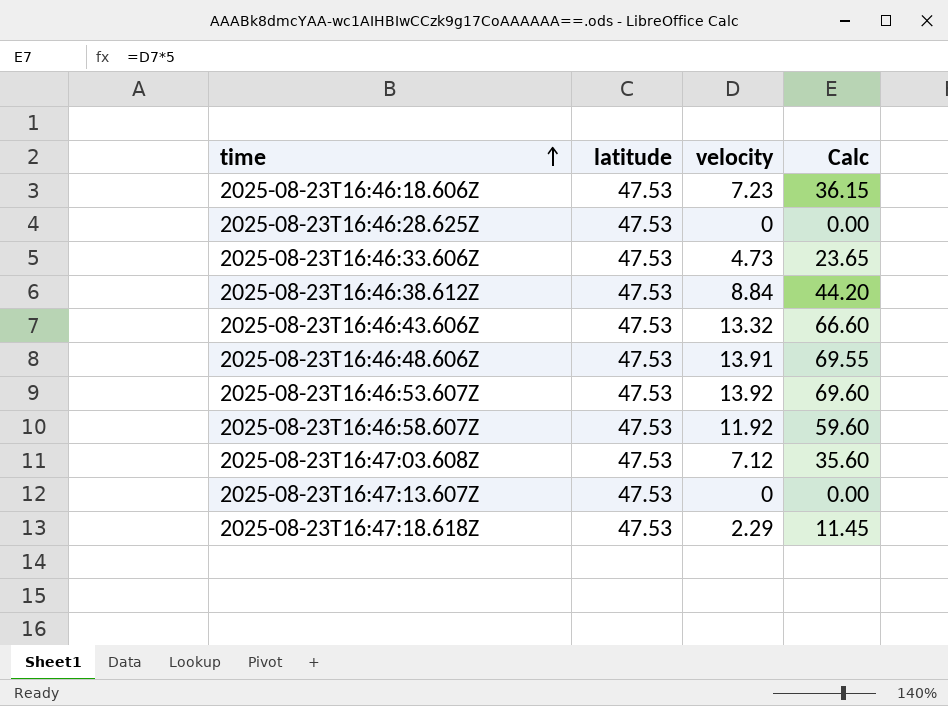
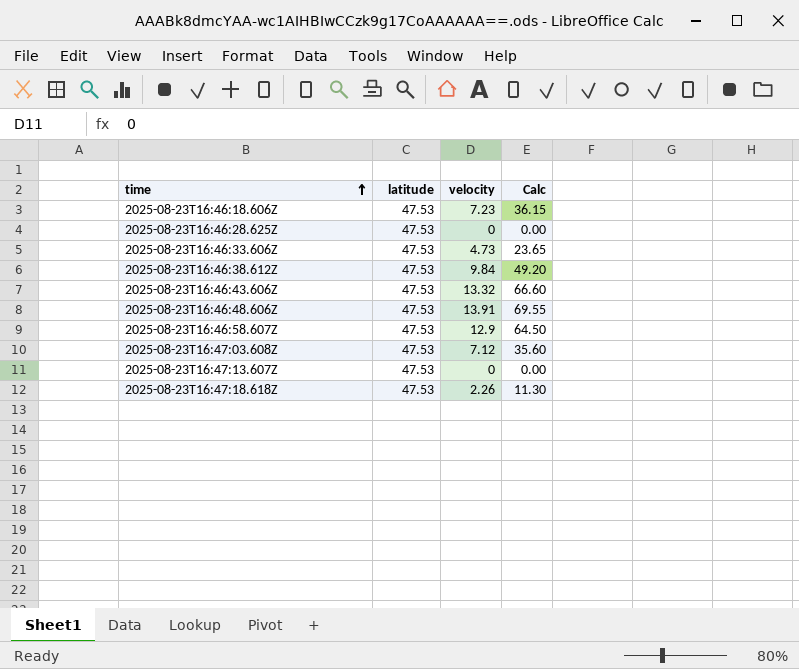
row 2025-08-23T16:46:53.607Z: 47.53 | 13.92 | 69.60 -> none
2025-08-23T16:46:38.612Z | velocity: 8.84 -> 9.84
2025-08-23T16:46:38.612Z | Calc: 44.20 -> 49.20
2025-08-23T16:46:58.607Z | velocity: 11.92 -> 12.9
2025-08-23T16:46:58.607Z | Calc: 59.60 -> 64.50
2025-08-23T16:47:18.618Z | velocity: 2.29 -> 2.26
2025-08-23T16:47:18.618Z | Calc: 11.45 -> 11.30

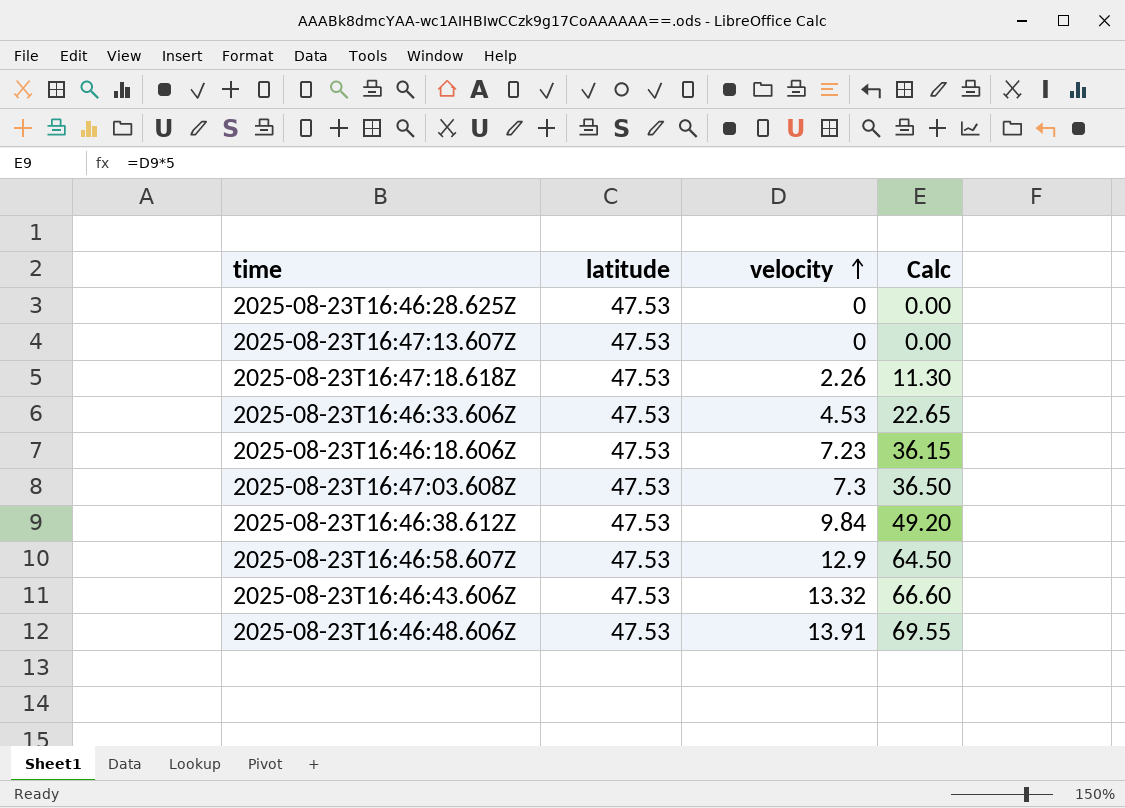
row order: time ascending -> velocity ascending
2025-08-23T16:46:33.606Z | velocity: 4.73 -> 4.53
2025-08-23T16:46:33.606Z | Calc: 23.65 -> 22.65
2025-08-23T16:47:03.608Z | velocity: 7.12 -> 7.3
2025-08-23T16:47:03.608Z | Calc: 35.60 -> 36.50

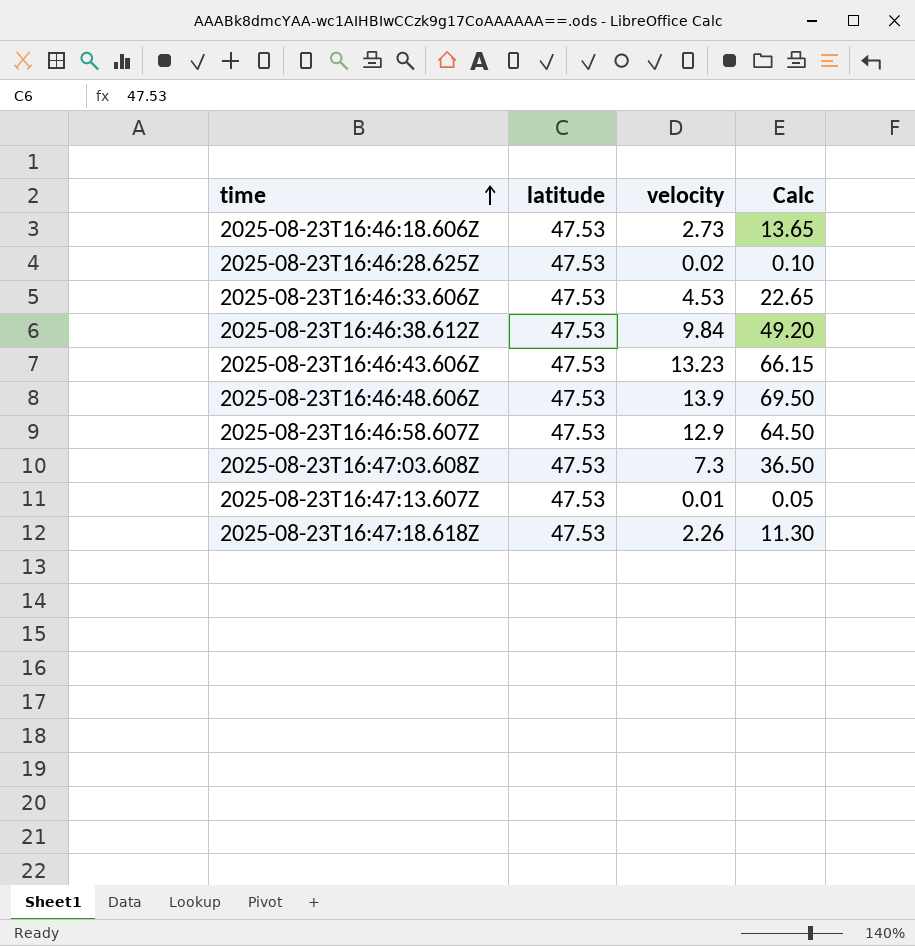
row order: velocity ascending -> time ascending
2025-08-23T16:46:18.606Z | velocity: 7.23 -> 2.73
2025-08-23T16:46:18.606Z | Calc: 36.15 -> 13.65
2025-08-23T16:46:28.625Z | velocity: 0 -> 0.02
2025-08-23T16:46:28.625Z | Calc: 0.00 -> 0.10
2025-08-23T16:46:43.606Z | velocity: 13.32 -> 13.23
2025-08-23T16:46:43.606Z | Calc: 66.60 -> 66.15
2025-08-23T16:46:48.606Z | velocity: 13.91 -> 13.9
2025-08-23T16:46:48.606Z | Calc: 69.55 -> 69.50
2025-08-23T16:47:13.607Z | velocity: 0 -> 0.01
2025-08-23T16:47:13.607Z | Calc: 0.00 -> 0.05

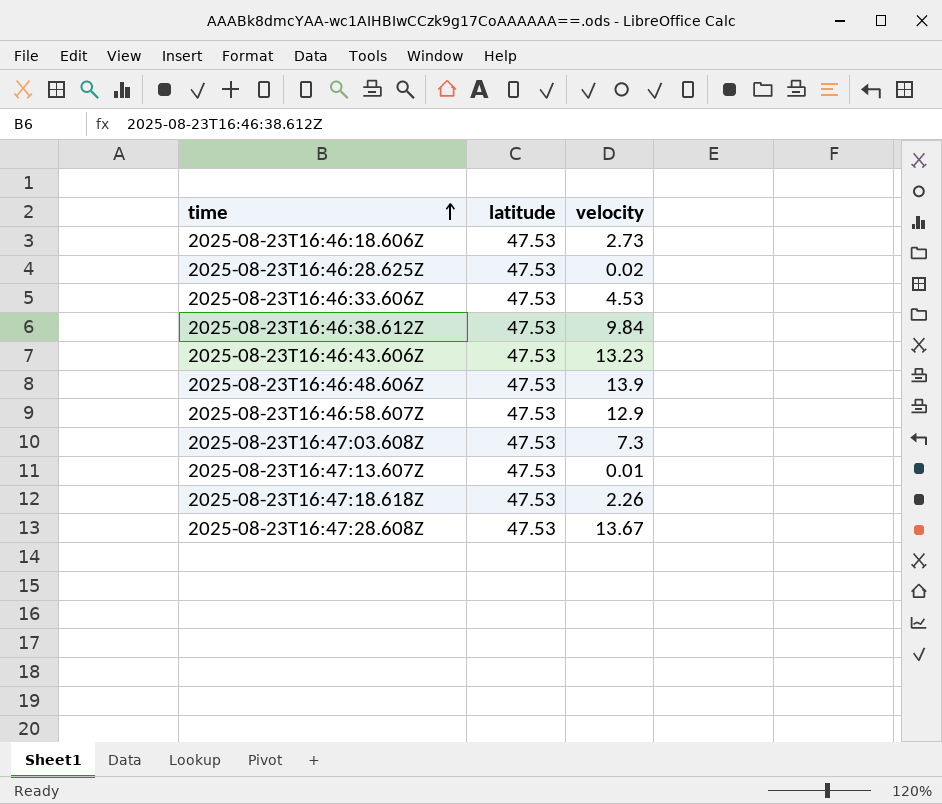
column Calc | formula: [velocity] * 5 -> none
row 2025-08-23T16:47:28.608Z: none -> 47.53 | 13.67

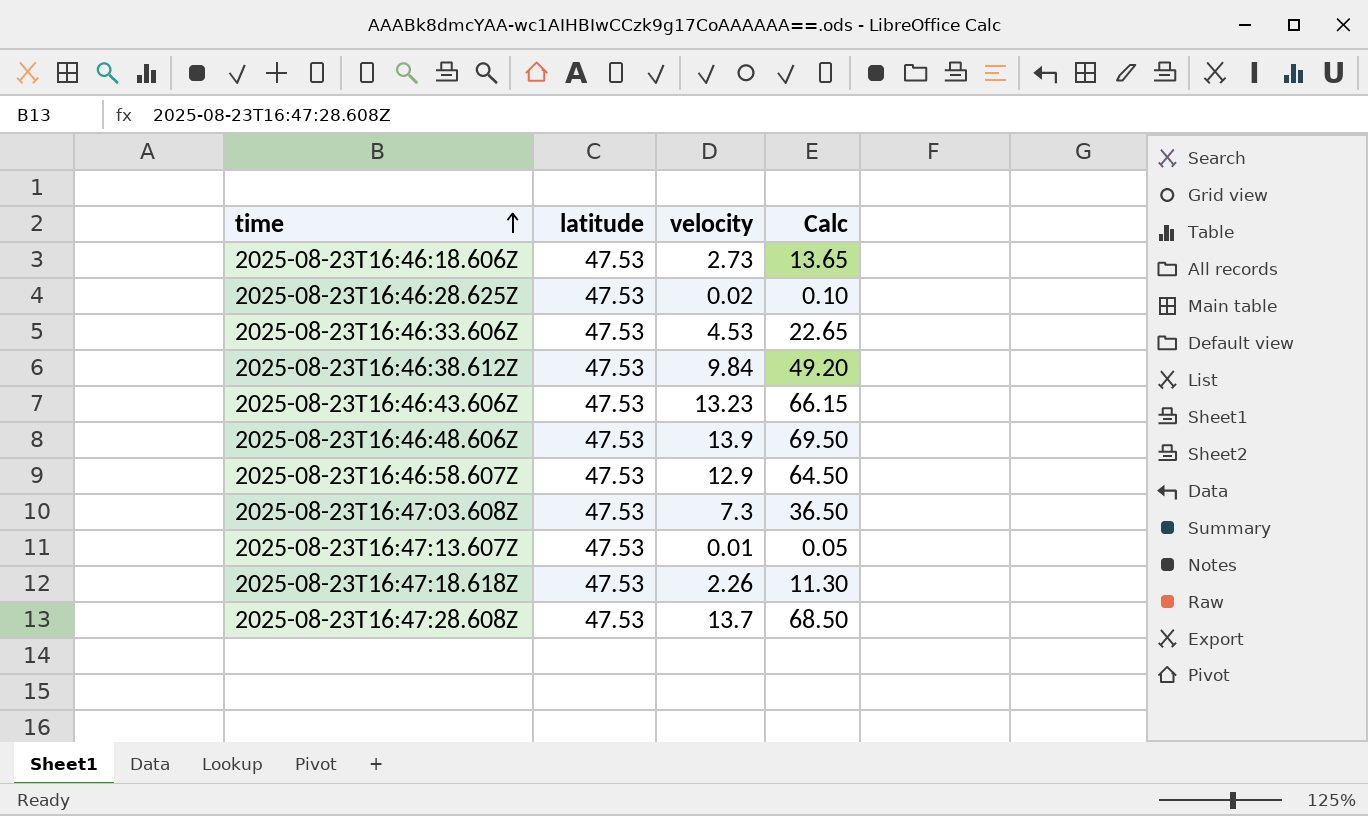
column Calc | formula: none -> [velocity] * 5
2025-08-23T16:47:28.608Z | velocity: 13.67 -> 13.7

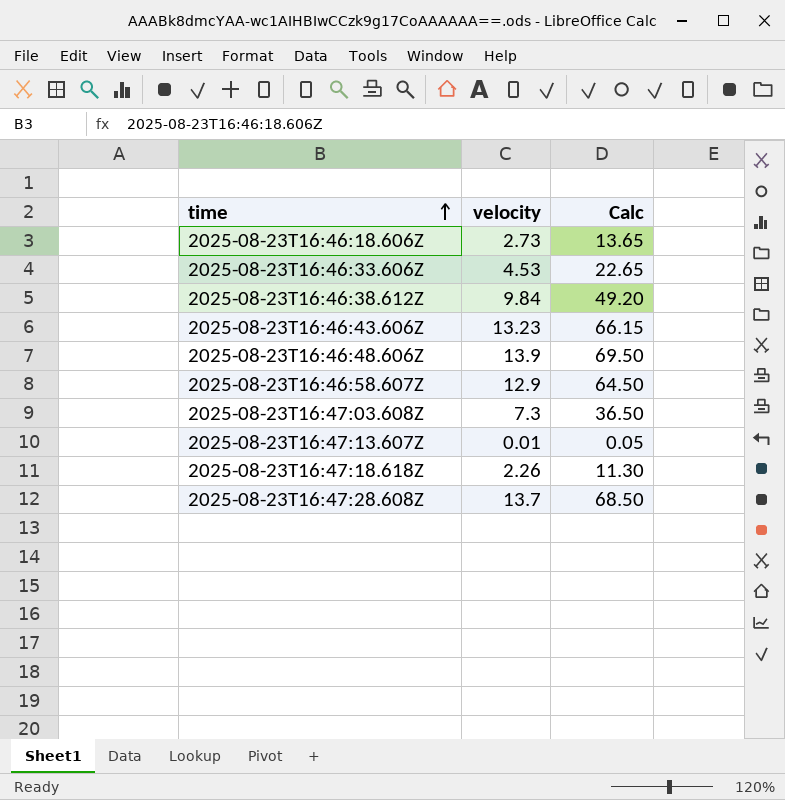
column latitude | position: 2 -> none
row 2025-08-23T16:46:28.625Z: 47.53 | 0.02 | 0.10 -> none

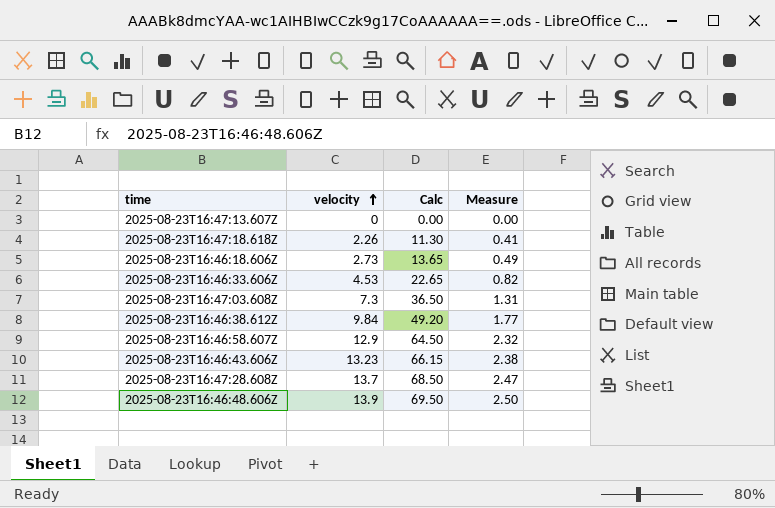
row order: time ascending -> velocity ascending
column Measure | formula: none -> [velocity] * 0.18
2025-08-23T16:47:13.607Z | velocity: 0.01 -> 0
2025-08-23T16:47:13.607Z | Calc: 0.05 -> 0.00

